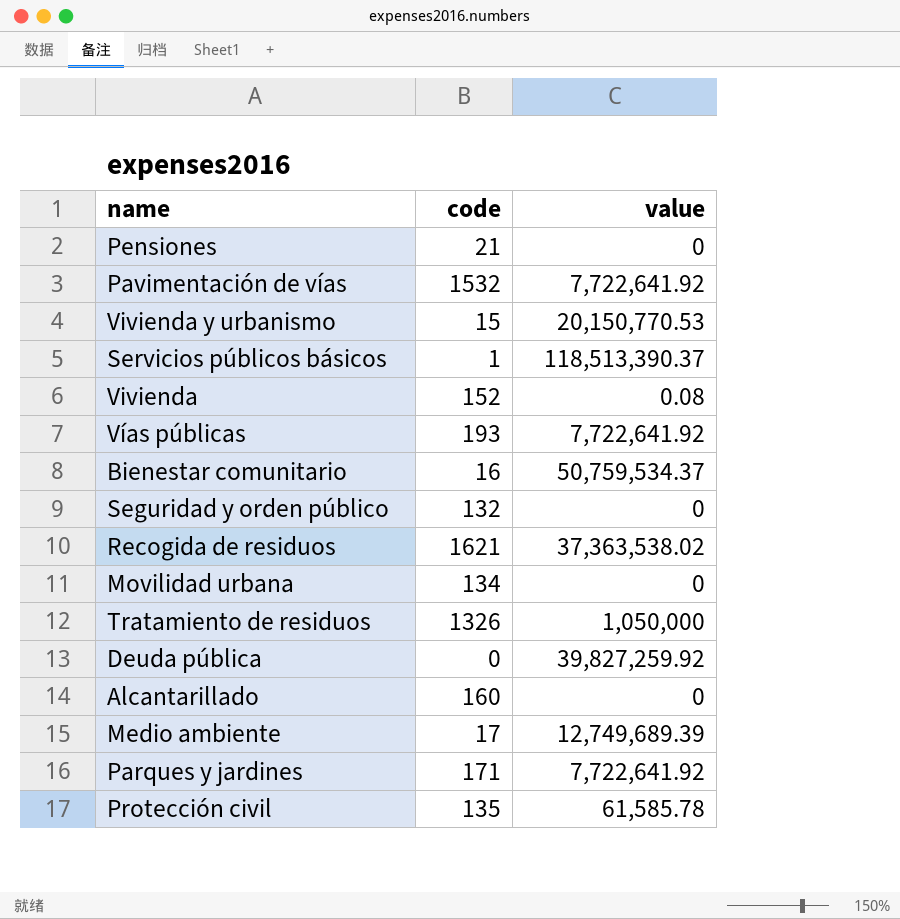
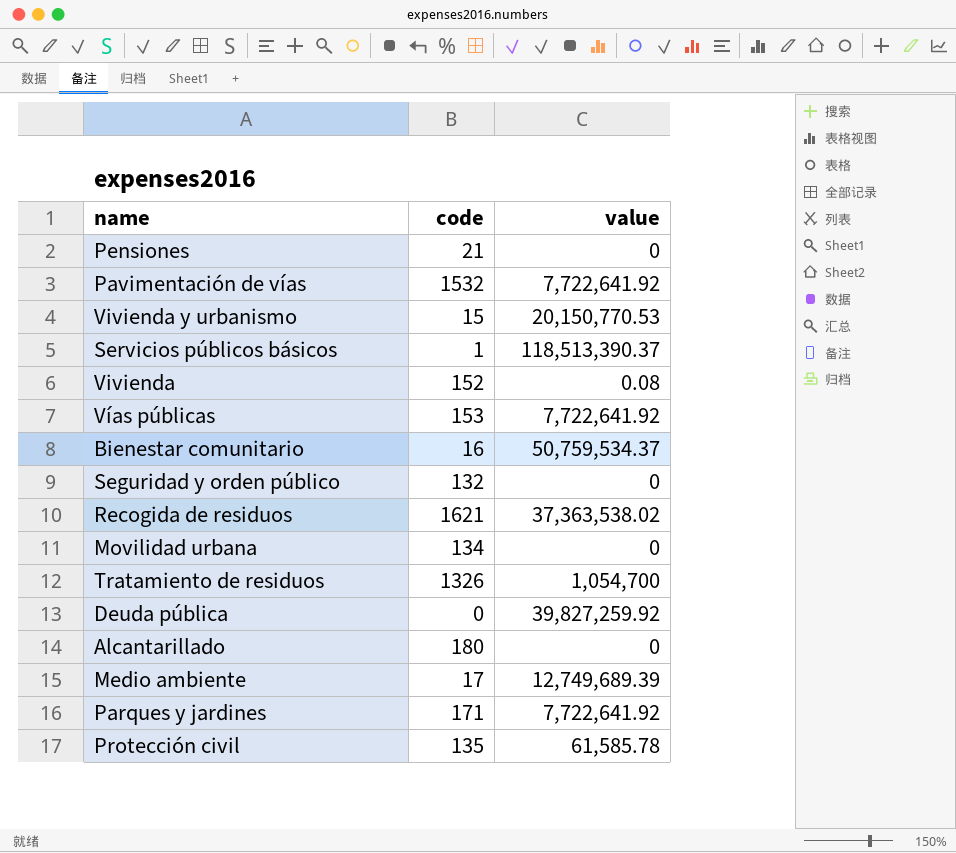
Vías públicas | code: 193 -> 153
Tratamiento de residuos | value: 1,050,000 -> 1,054,700
Alcantarillado | code: 160 -> 180

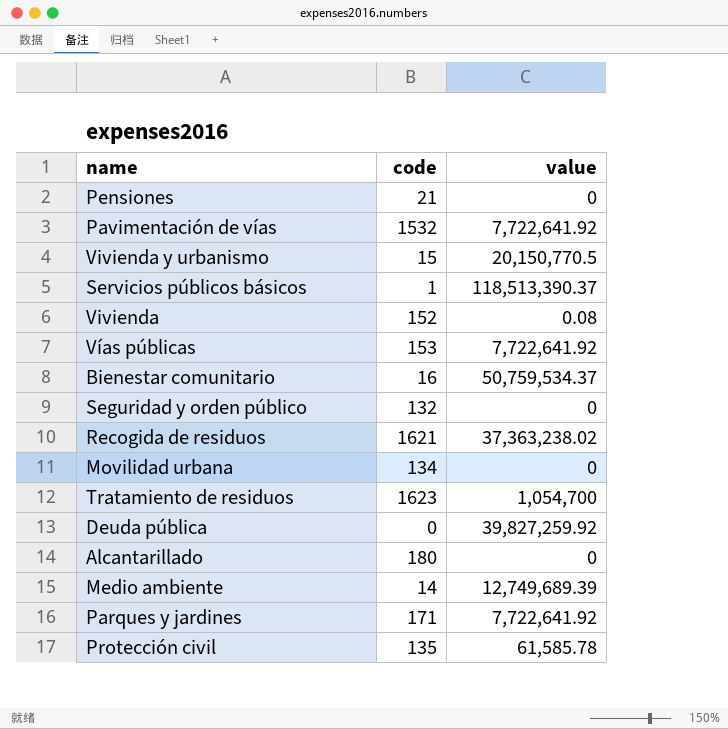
Vivienda y urbanismo | value: 20,150,770.53 -> 20,150,770.5
Recogida de residuos | value: 37,363,538.02 -> 37,363,238.02
Tratamiento de residuos | code: 1326 -> 1623
Medio ambiente | code: 17 -> 14

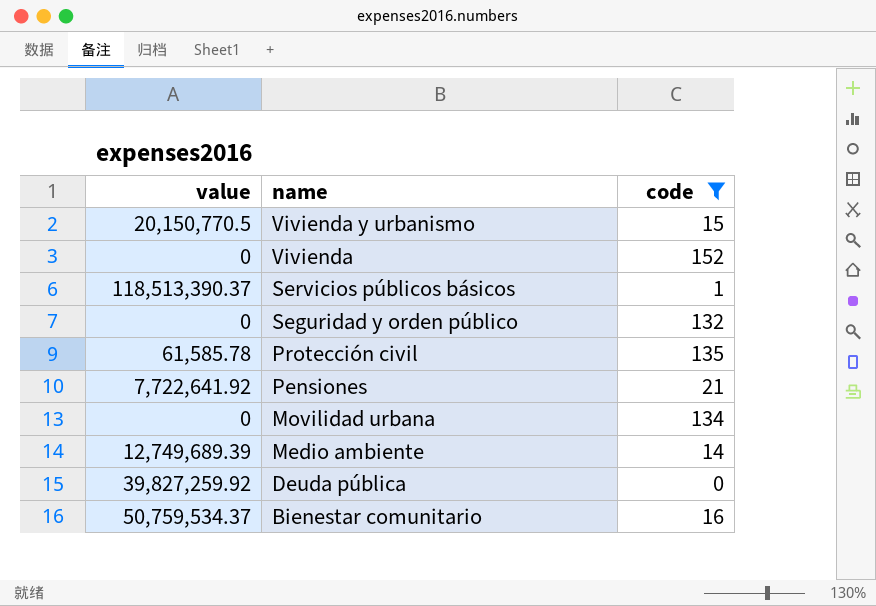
filter: none -> code <= 152
row order: none -> name descending
column value | position: 3 -> 1
Vivienda | value: 0.08 -> 0
Pensiones | value: 0 -> 7,722,641.92

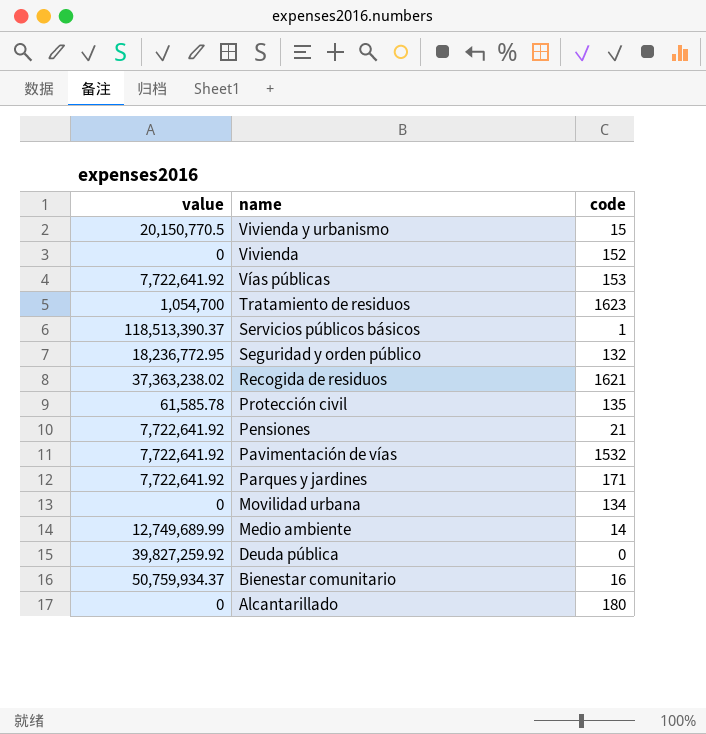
filter: code <= 152 -> none
Seguridad y orden público | value: 0 -> 18,236,772.95
Medio ambiente | value: 12,749,689.39 -> 12,749,689.99
Bienestar comunitario | value: 50,759,534.37 -> 50,759,934.37

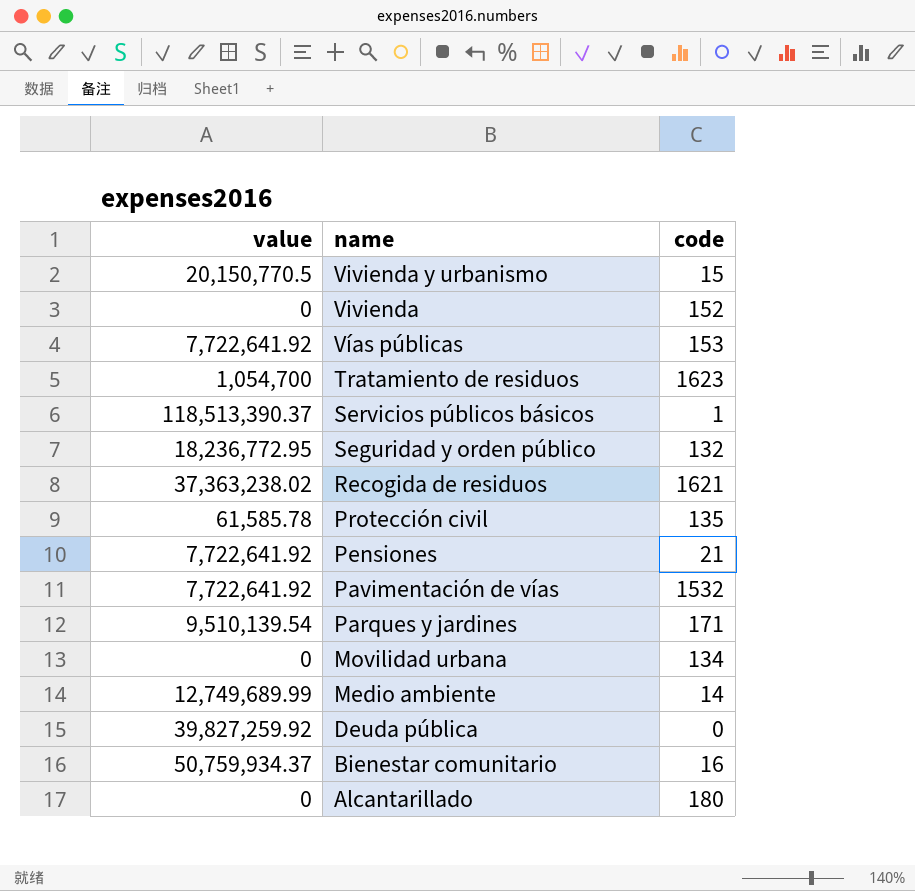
Parques y jardines | value: 7,722,641.92 -> 9,510,139.54

